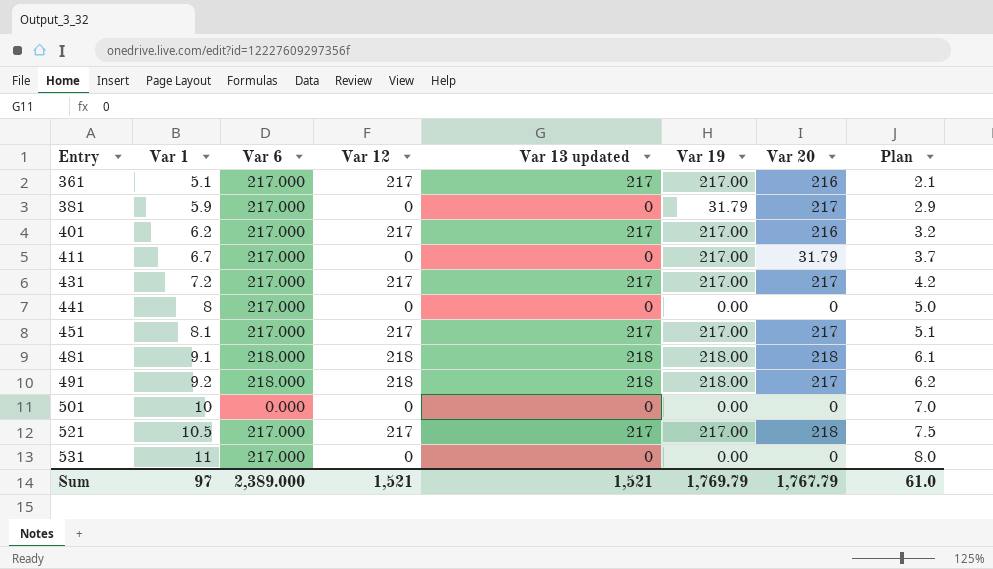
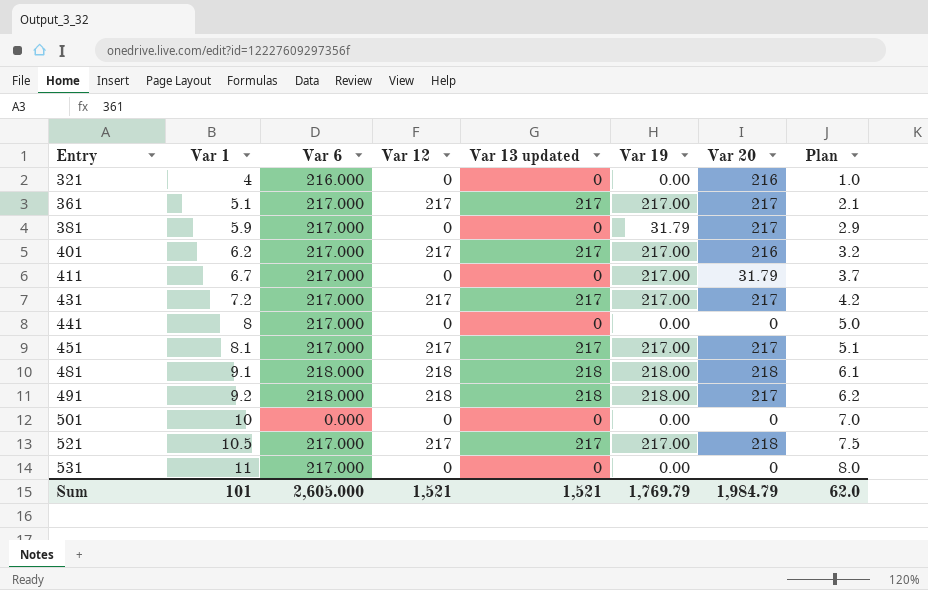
row 321: none -> 4 | 216.000 | 0 | 0 | 0.00 | 216 | 1.0
361 | Var 20: 216 -> 217
Sum | Var 1: 97 -> 101
Sum | Var 6: 2,389.000 -> 2,605.000
Sum | Var 20: 1,767.79 -> 1,984.79
Sum | Plan: 61.0 -> 62.0

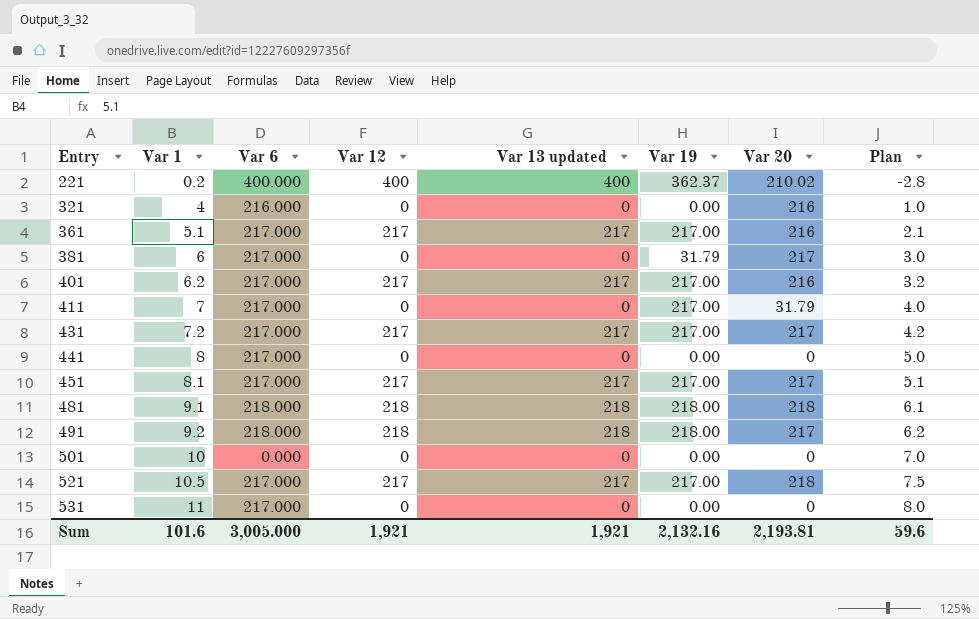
row 221: none -> 0.2 | 400.000 | 400 | 400 | 362.37 | 210.02 | -2.8
361 | Var 20: 217 -> 216
381 | Var 1: 5.9 -> 6
381 | Plan: 2.9 -> 3.0
411 | Var 1: 6.7 -> 7
411 | Plan: 3.7 -> 4.0
Sum | Var 1: 101 -> 101.6
Sum | Var 6: 2,605.000 -> 3,005.000
Sum | Var 12: 1,521 -> 1,921
Sum | Var 13 updated: 1,521 -> 1,921
Sum | Var 19: 1,769.79 -> 2,132.16
Sum | Var 20: 1,984.79 -> 2,193.81
Sum | Plan: 62.0 -> 59.6

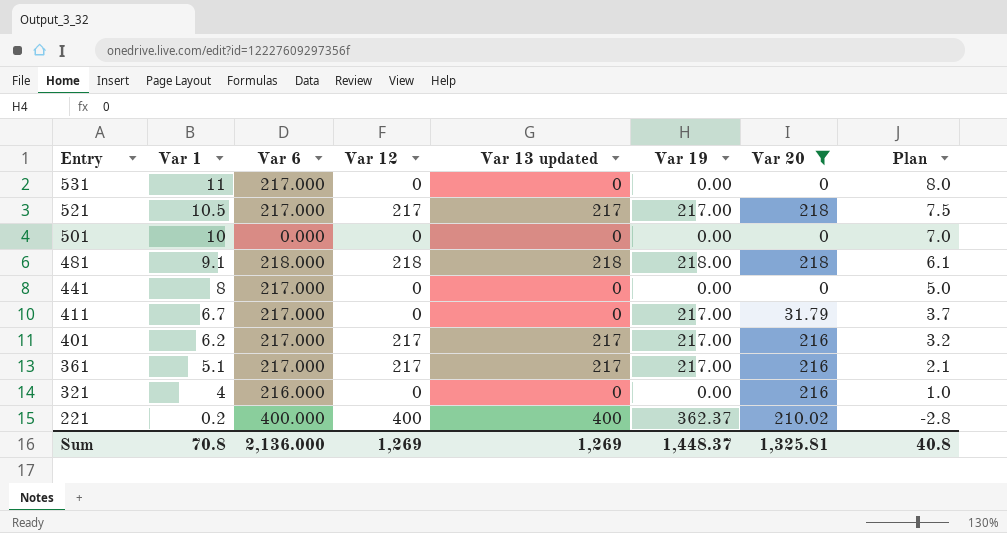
filter: none -> Var 20 != 217
row order: Entry ascending -> Entry descending
411 | Var 1: 7 -> 6.7
411 | Plan: 4.0 -> 3.7
Sum | Var 1: 101.6 -> 70.8
Sum | Var 6: 3,005.000 -> 2,136.000
Sum | Var 12: 1,921 -> 1,269
Sum | Var 13 updated: 1,921 -> 1,269
Sum | Var 19: 2,132.16 -> 1,448.37
Sum | Var 20: 2,193.81 -> 1,325.81
Sum | Plan: 59.6 -> 40.8

